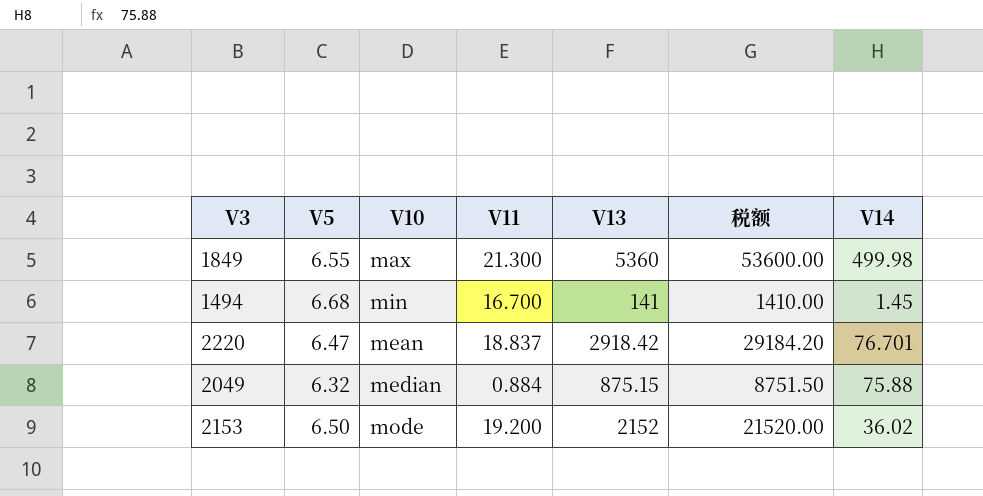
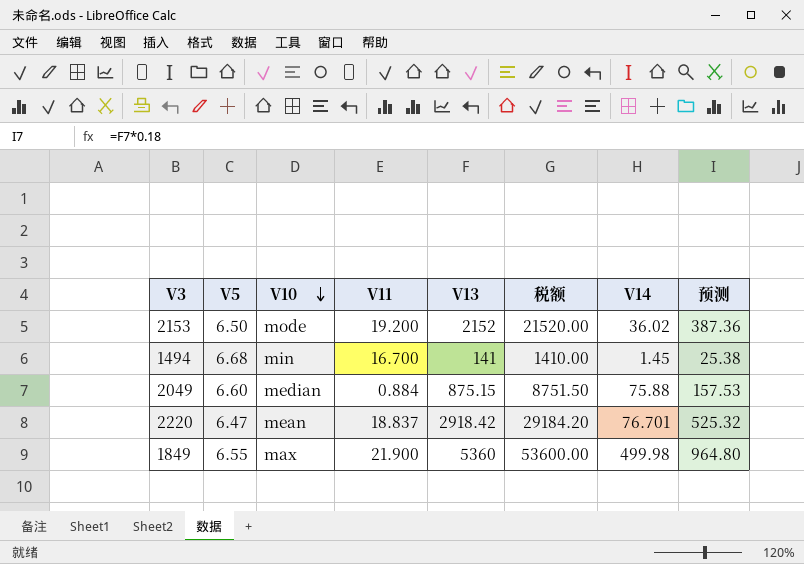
row order: none -> V10 descending
column 预测 | formula: none -> [V13] * 0.18
2049 | V5: 6.32 -> 6.60
1849 | V11: 21.300 -> 21.900

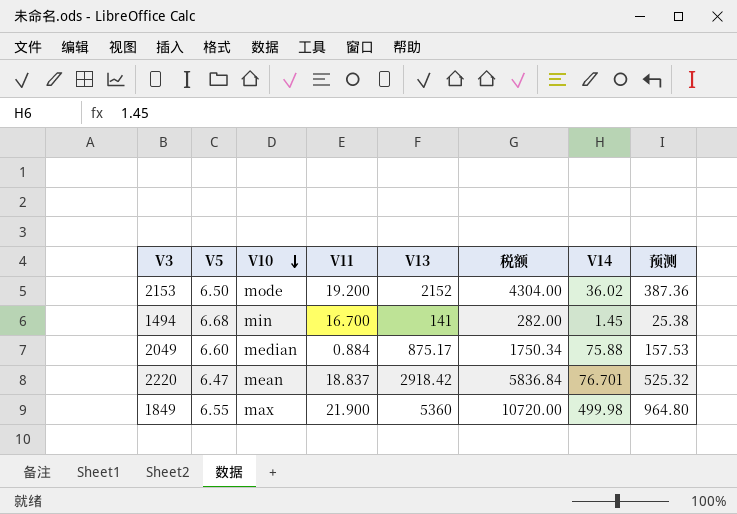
column 税额 | formula: [V13] * 10 -> [V13] * 2
2049 | V13: 875.15 -> 875.17

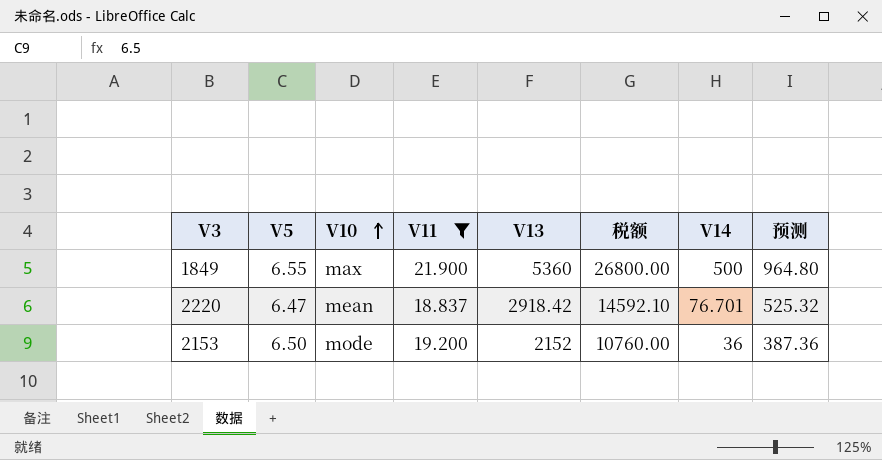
filter: none -> V11 >= 18.837
row order: V10 descending -> V10 ascending
column 税额 | formula: [V13] * 2 -> [V13] * 5
1849 | V14: 499.98 -> 500
2153 | V14: 36.02 -> 36

